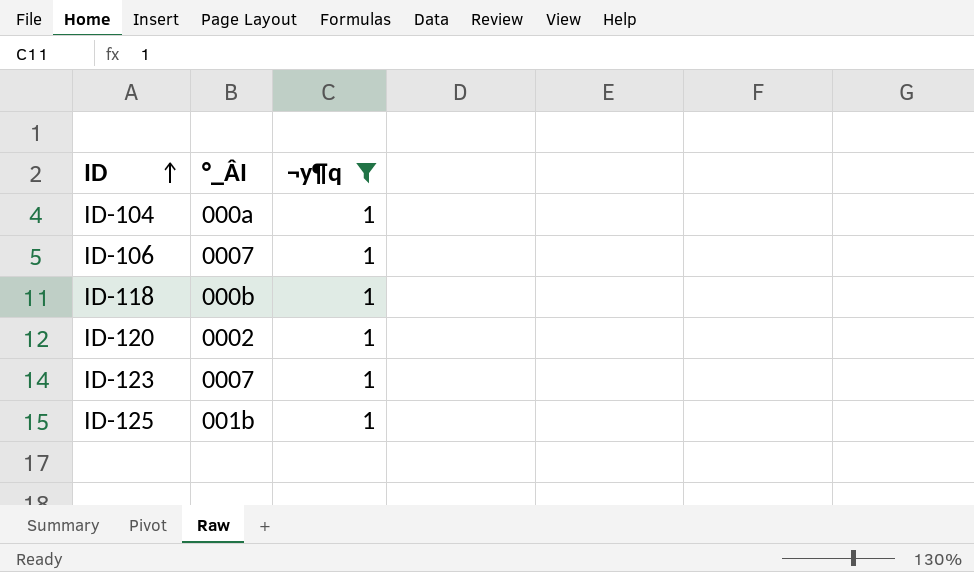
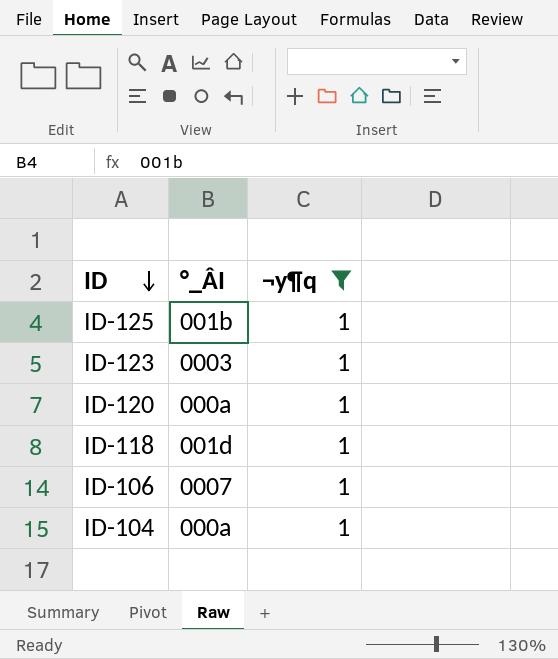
row order: ID ascending -> ID descending
ID-123 | °_ÂI: 0007 -> 0003
ID-120 | °_ÂI: 0002 -> 000a
ID-118 | °_ÂI: 000b -> 001d

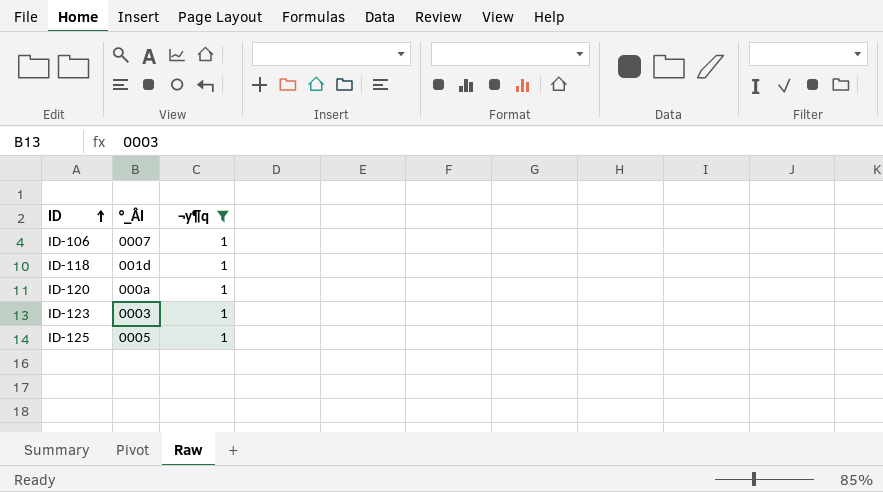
row order: ID descending -> ID ascending
row ID-104: 000a | 1 -> none
ID-125 | °_ÂI: 001b -> 0005

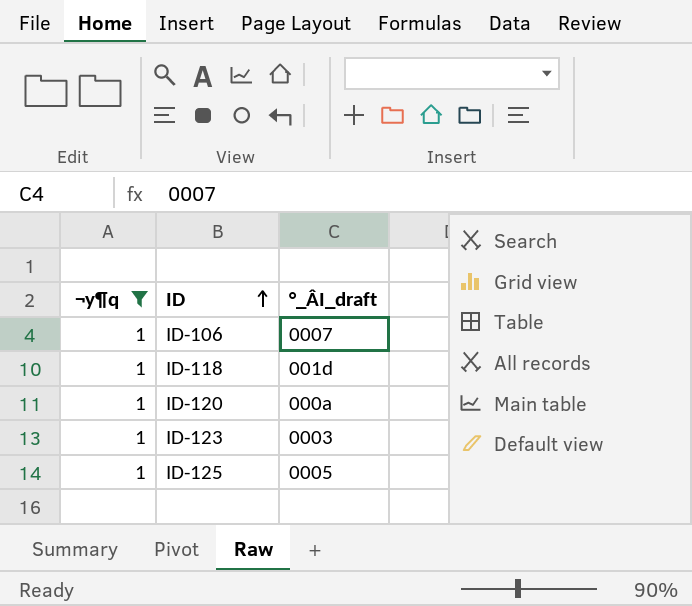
column ¬y¶q | position: 3 -> 1
column name: °_ÂI -> °_ÂI_draft

